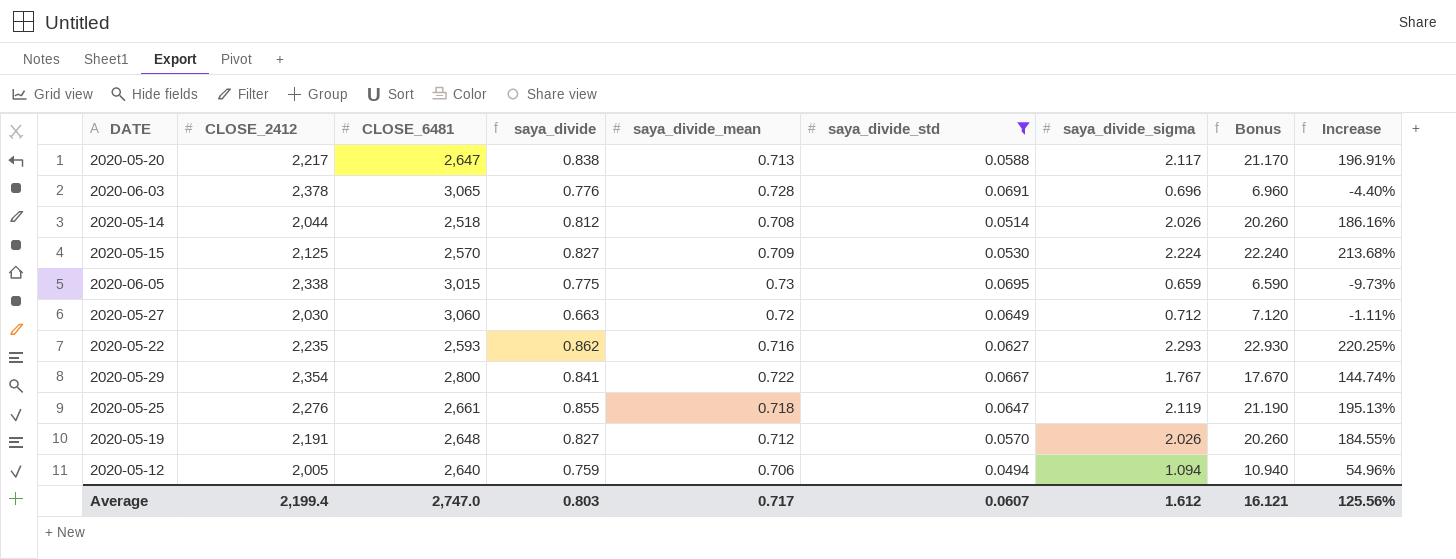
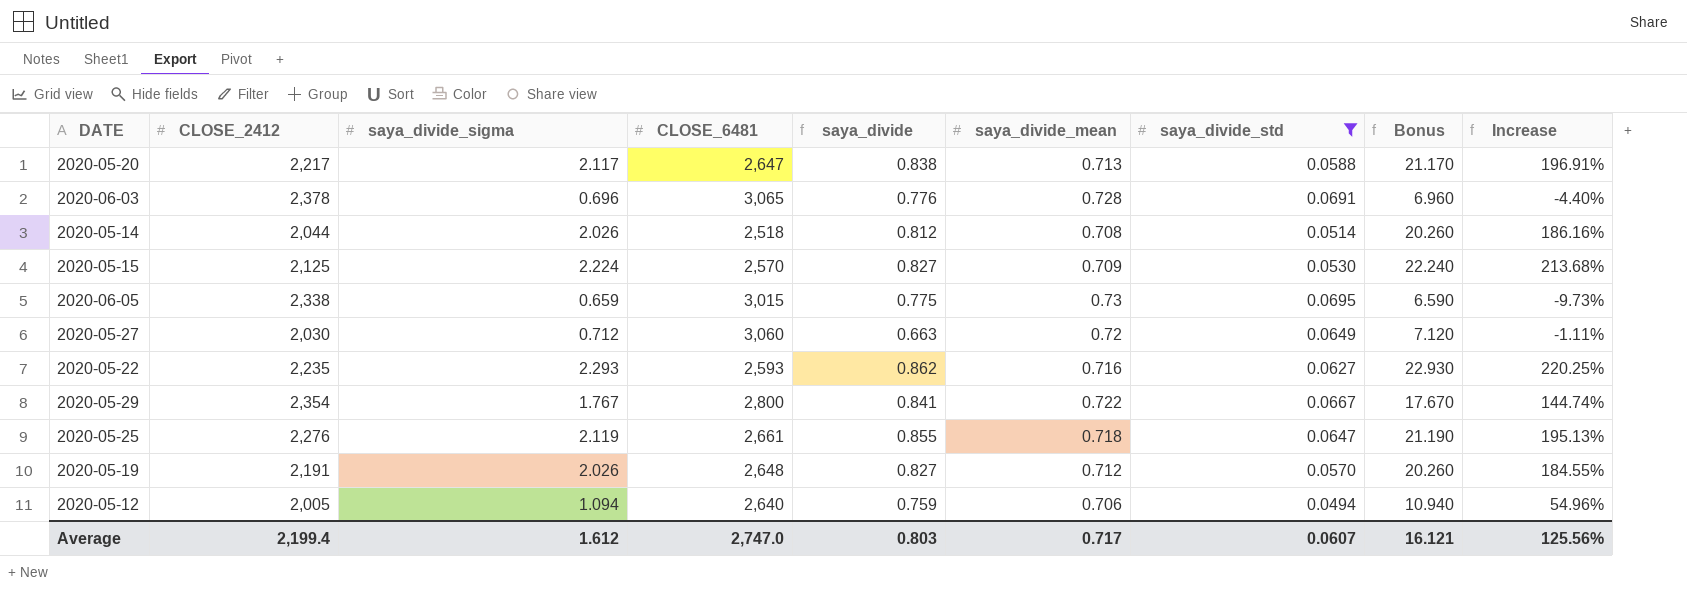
column saya_divide_sigma | position: 7 -> 3

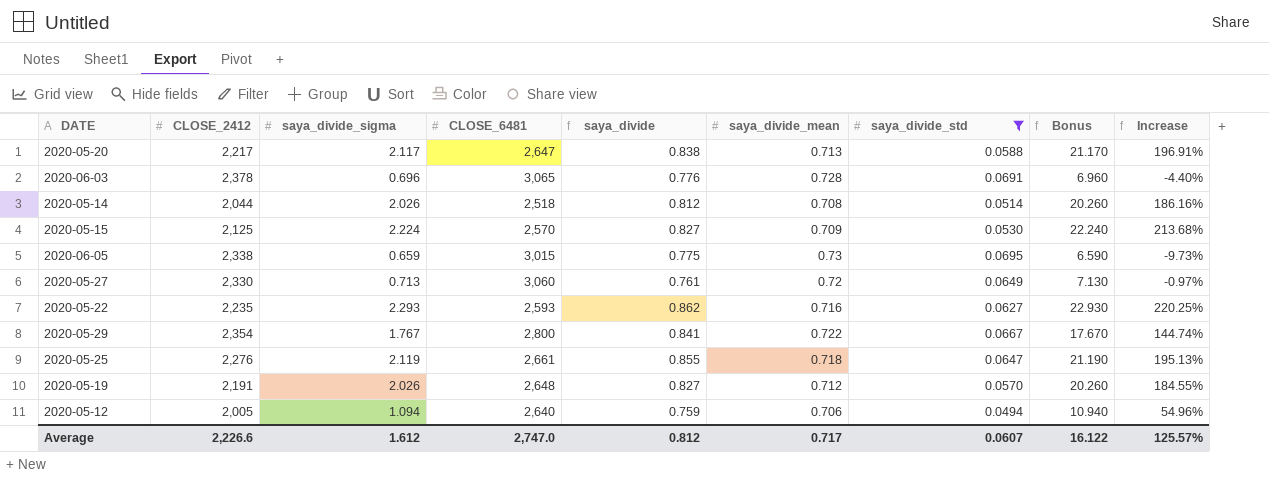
2020-05-27 | CLOSE_2412: 2,030 -> 2,330
2020-05-27 | saya_divide_sigma: 0.712 -> 0.713
2020-05-27 | saya_divide: 0.663 -> 0.761
2020-05-27 | Bonus: 7.120 -> 7.130
2020-05-27 | Increase: -1.11% -> -0.97%
Average | CLOSE_2412: 2,199.4 -> 2,226.6
Average | saya_divide: 0.803 -> 0.812
Average | Bonus: 16.121 -> 16.122
Average | Increase: 125.56% -> 125.57%

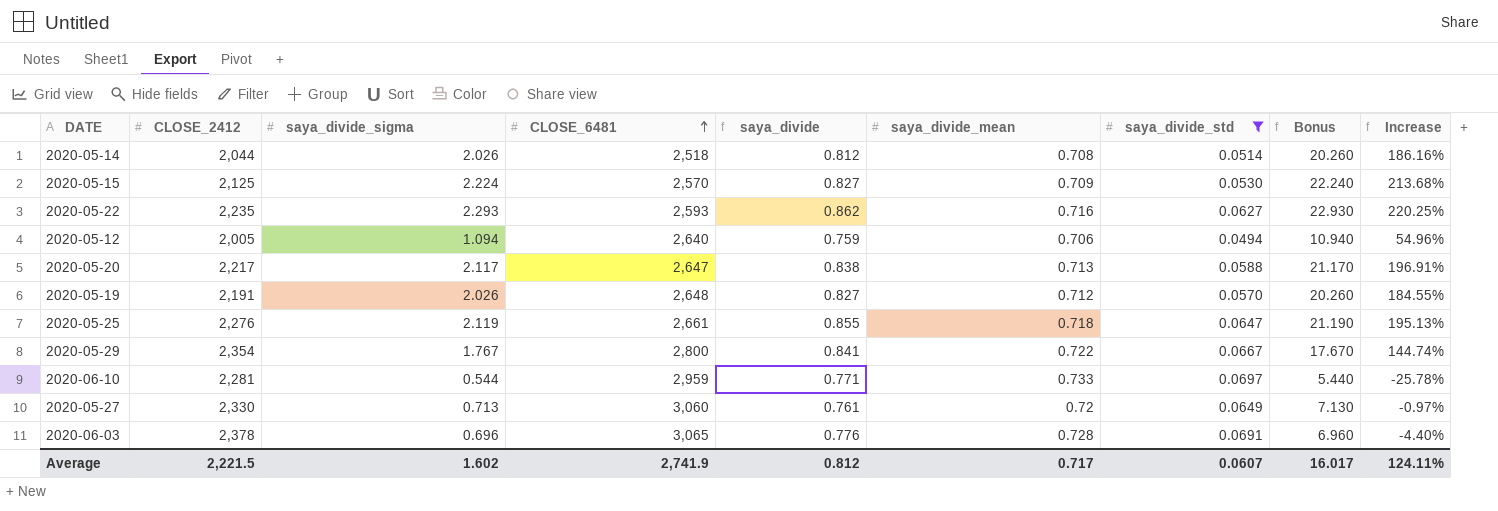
row order: none -> CLOSE_6481 ascending
row 2020-06-05: 2,338 | 0.659 | 3,015 | 0.775 | 0.73 | 0.0695 | 6.590 | -9.73% -> none
row 2020-06-10: none -> 2,281 | 0.544 | 2,959 | 0.771 | 0.733 | 0.0697 | 5.440 | -25.78%
Average | CLOSE_2412: 2,226.6 -> 2,221.5
Average | saya_divide_sigma: 1.612 -> 1.602
Average | CLOSE_6481: 2,747.0 -> 2,741.9
Average | Bonus: 16.122 -> 16.017
Average | Increase: 125.57% -> 124.11%

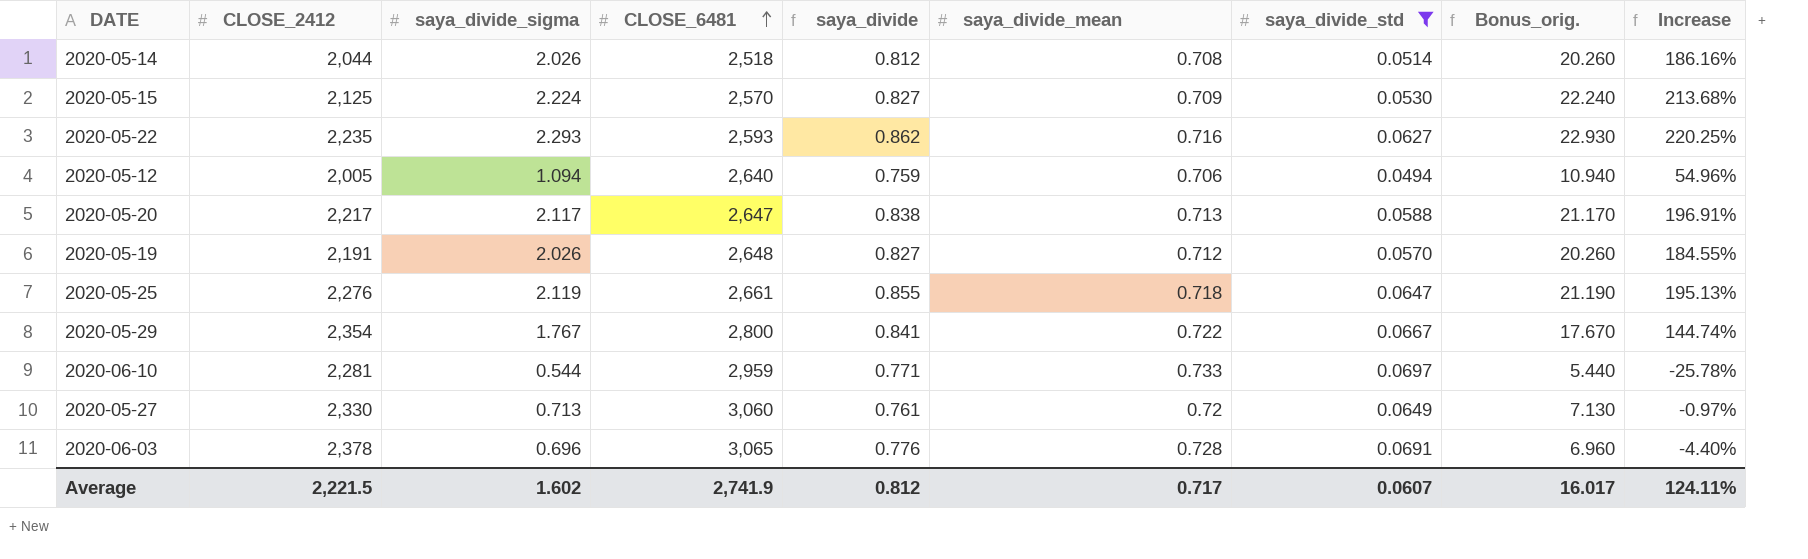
column name: Bonus -> Bonus_orig.

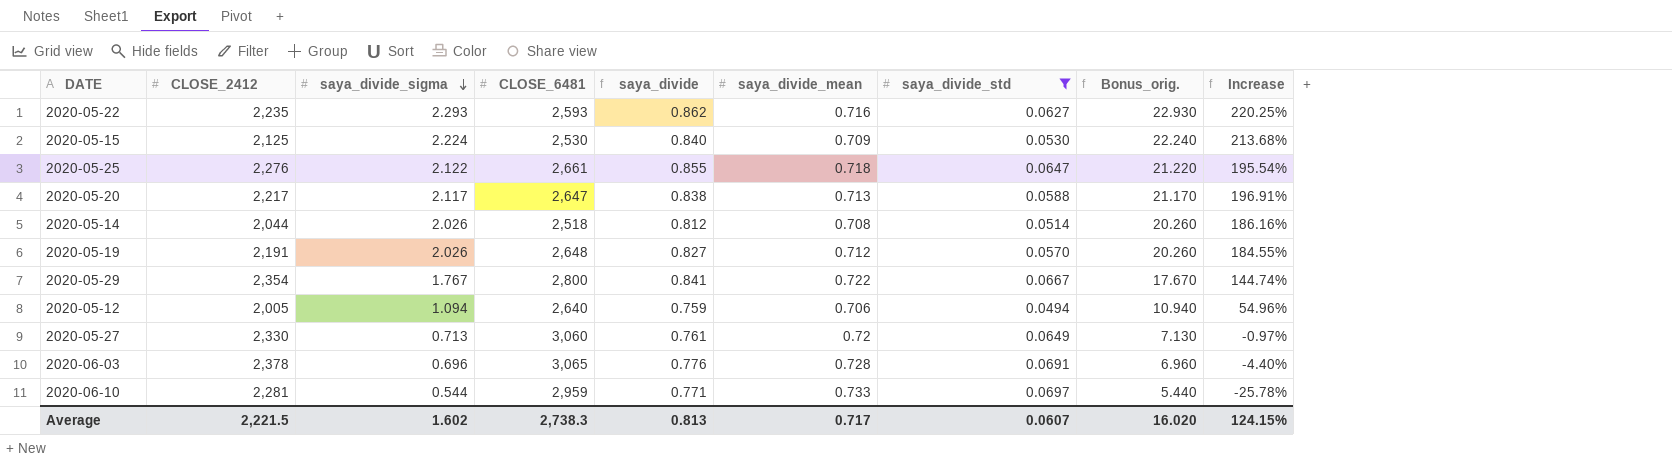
row order: CLOSE_6481 ascending -> saya_divide_sigma descending
2020-05-15 | CLOSE_6481: 2,570 -> 2,530
2020-05-15 | saya_divide: 0.827 -> 0.840
2020-05-25 | saya_divide_sigma: 2.119 -> 2.122
2020-05-25 | Bonus_orig.: 21.190 -> 21.220
2020-05-25 | Increase: 195.13% -> 195.54%
Average | CLOSE_6481: 2,741.9 -> 2,738.3
Average | saya_divide: 0.812 -> 0.813
Average | Bonus_orig.: 16.017 -> 16.020
Average | Increase: 124.11% -> 124.15%

